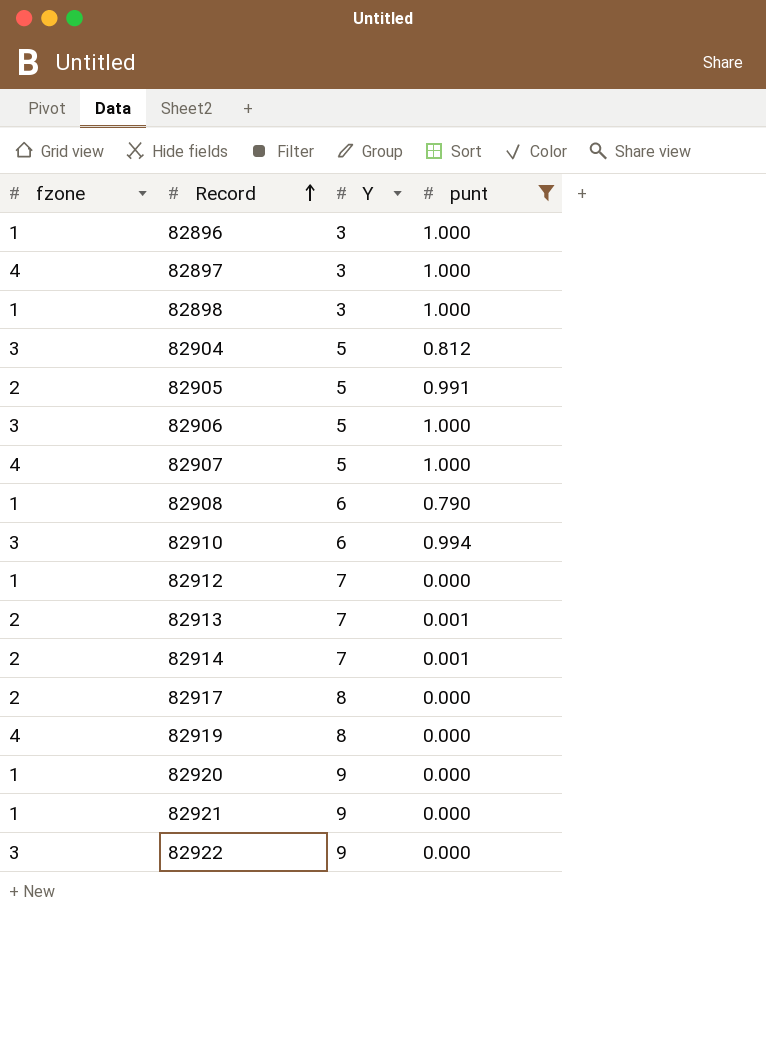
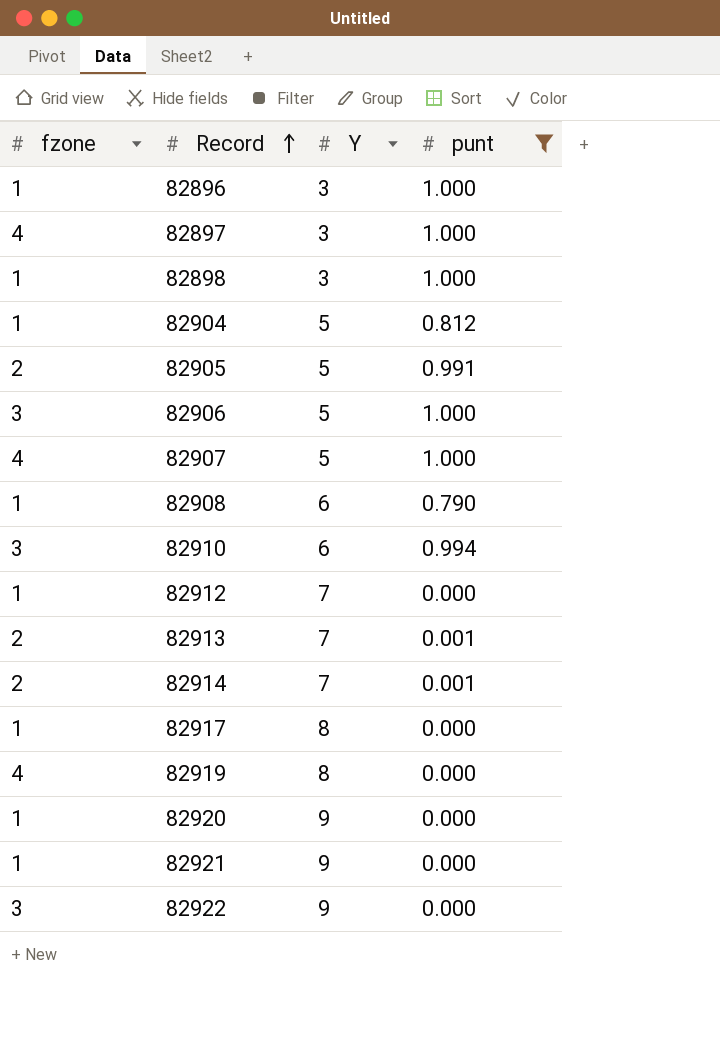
82904 | fzone: 3 -> 1
82917 | fzone: 2 -> 1

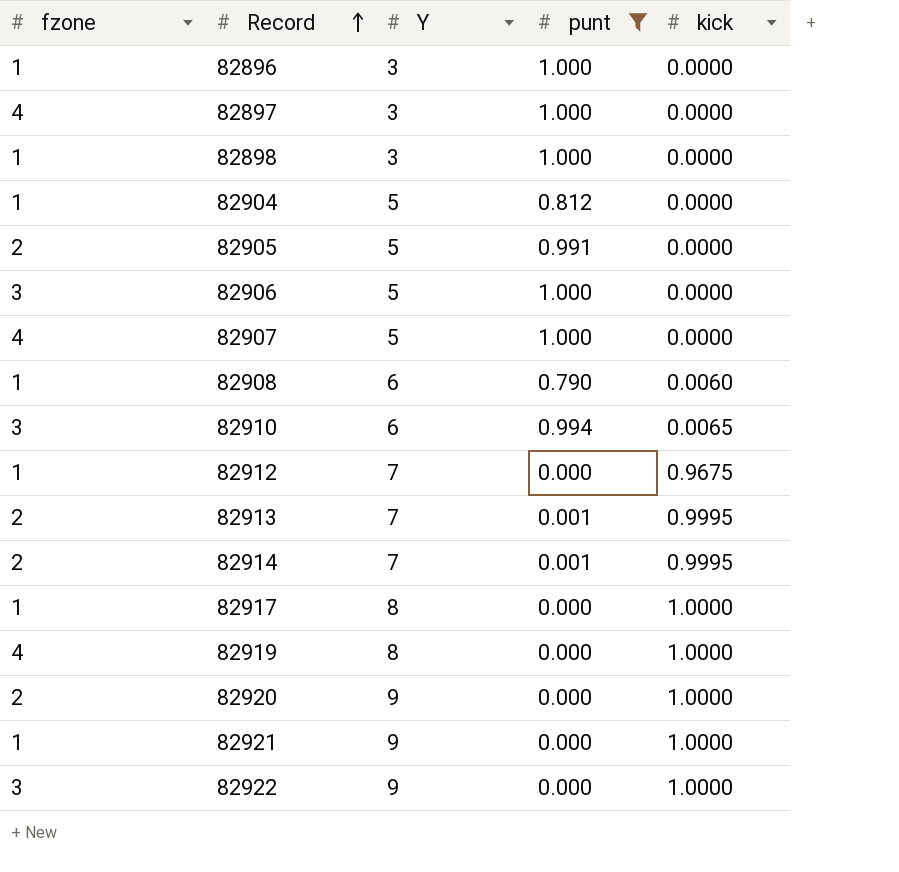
column kick | position: none -> 5
82920 | fzone: 1 -> 2

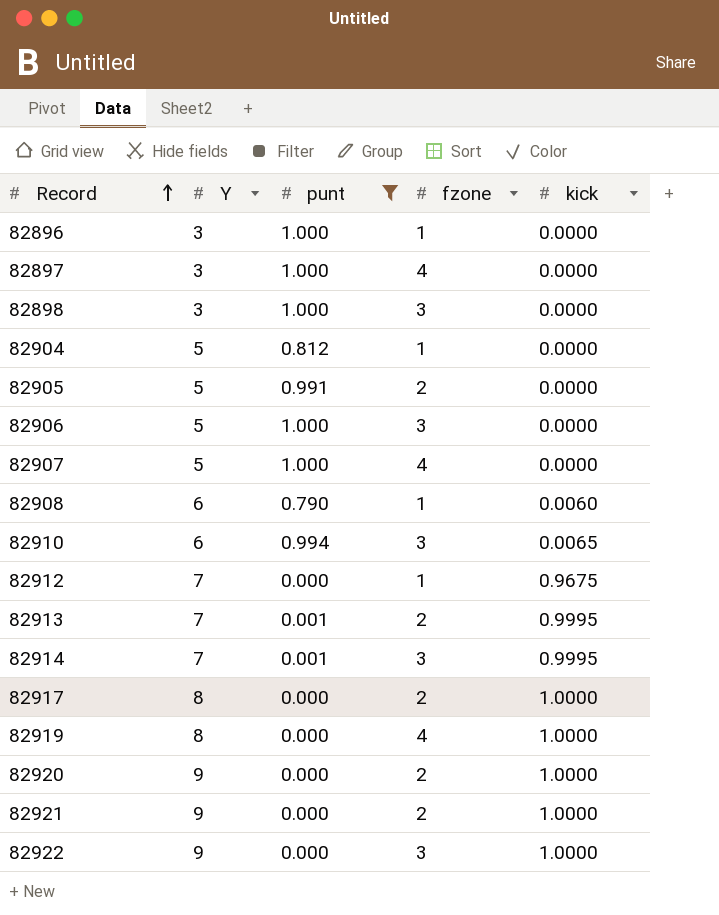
column fzone | position: 1 -> 4
82898 | fzone: 1 -> 3
82914 | fzone: 2 -> 3
82917 | fzone: 1 -> 2
82921 | fzone: 1 -> 2

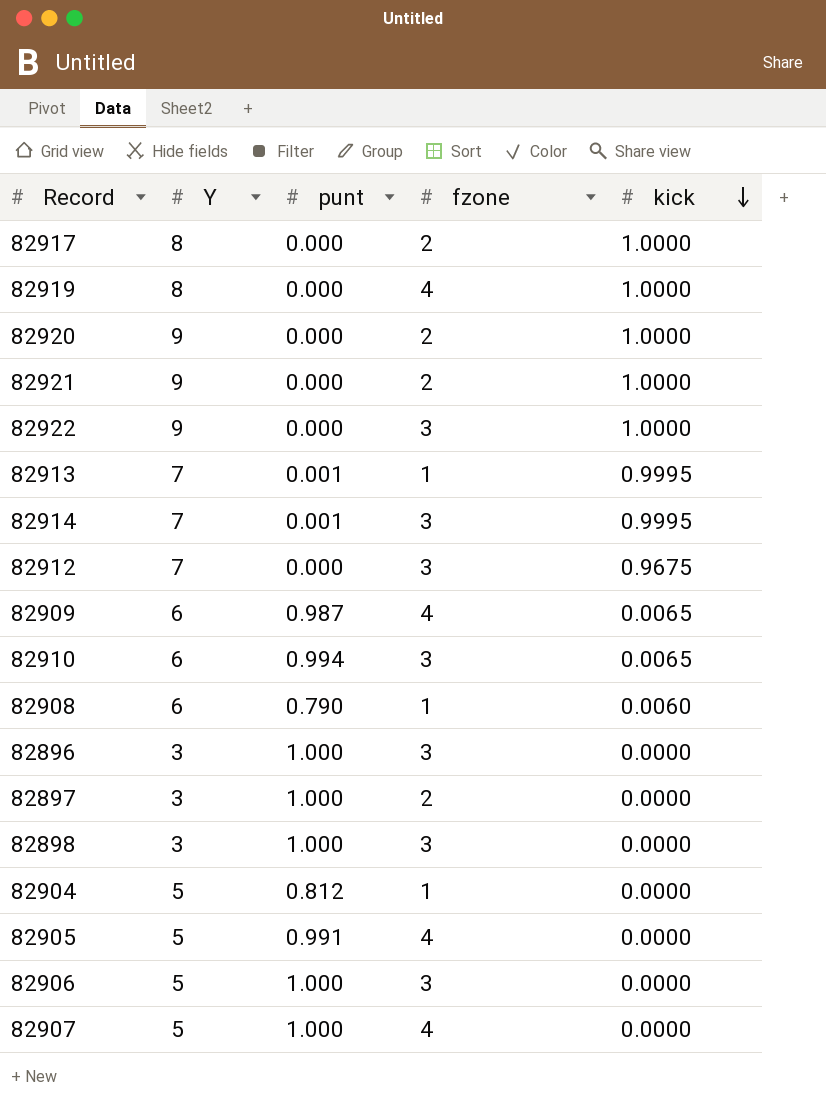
filter: punt != 0.987 -> none
row order: Record ascending -> kick descending
82913 | fzone: 2 -> 1
82912 | fzone: 1 -> 3
82896 | fzone: 1 -> 3
82897 | fzone: 4 -> 2
82905 | fzone: 2 -> 4

